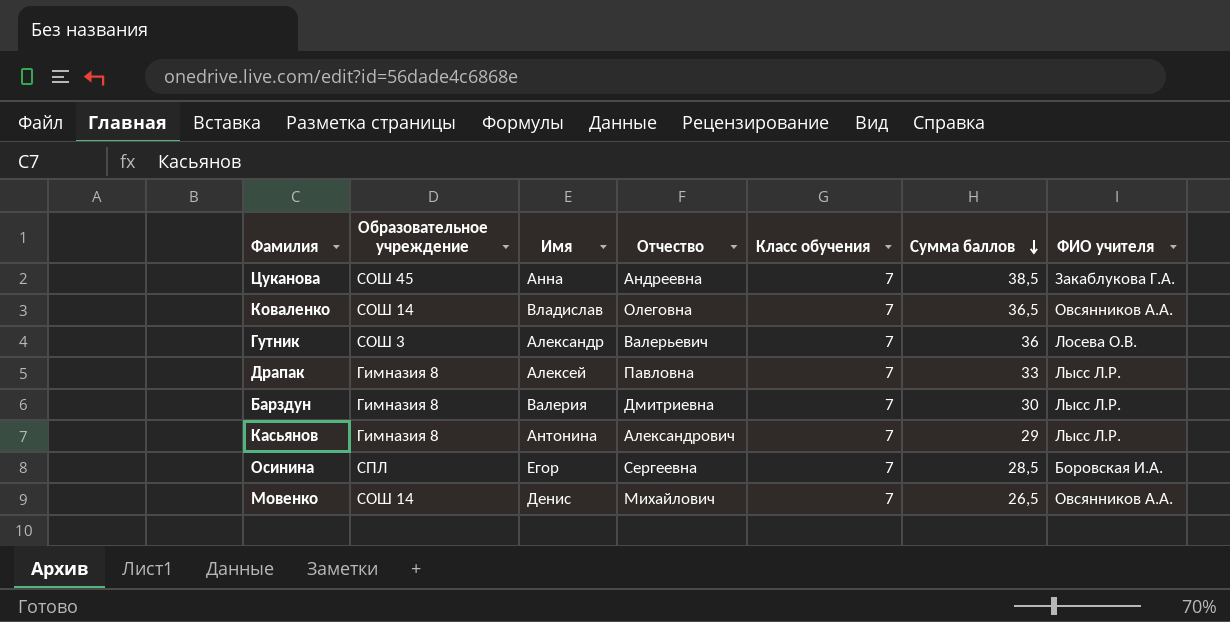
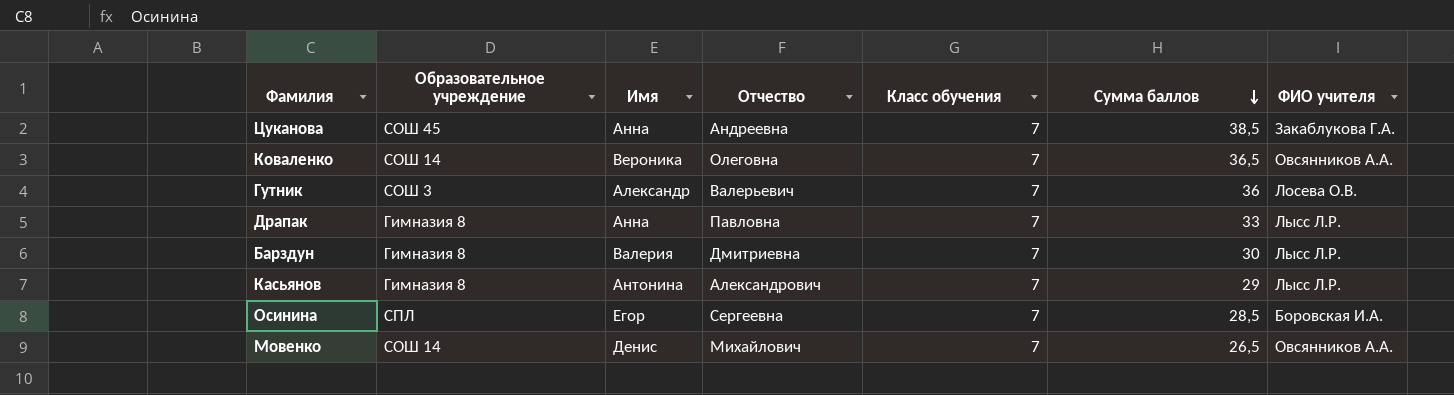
Коваленко | Имя: Владислав -> Вероника
Драпак | Имя: Алексей -> Анна

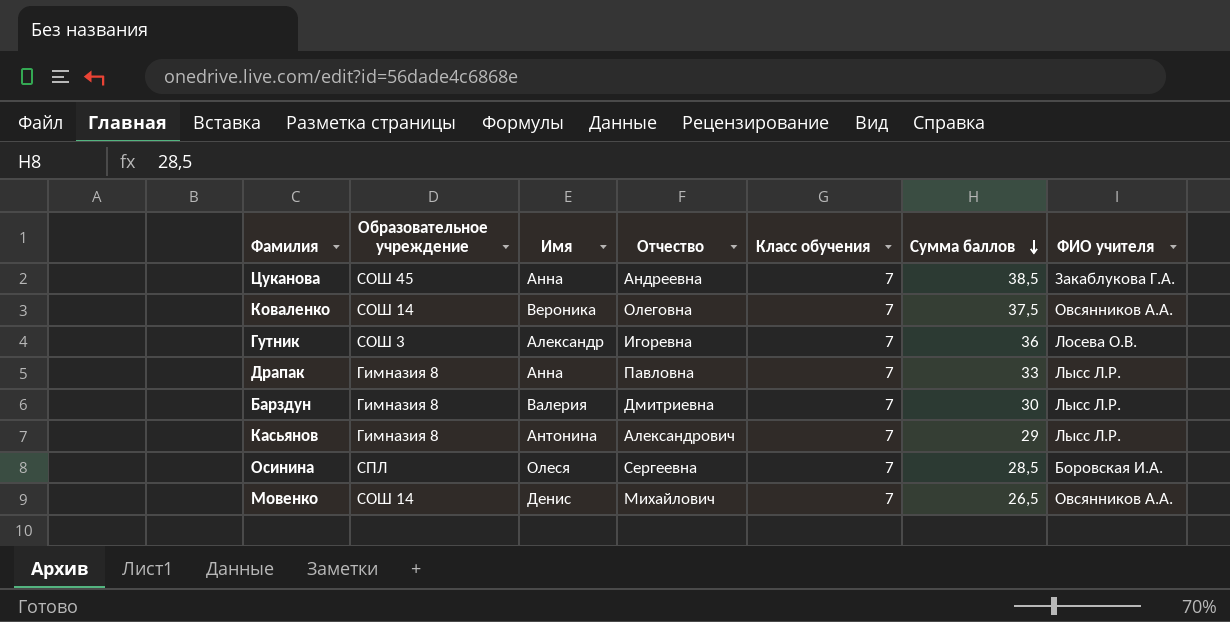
Коваленко | Сумма баллов: 36,5 -> 37,5
Гутник | Отчество: Валерьевич -> Игоревна
Осинина | Имя: Егор -> Олеся

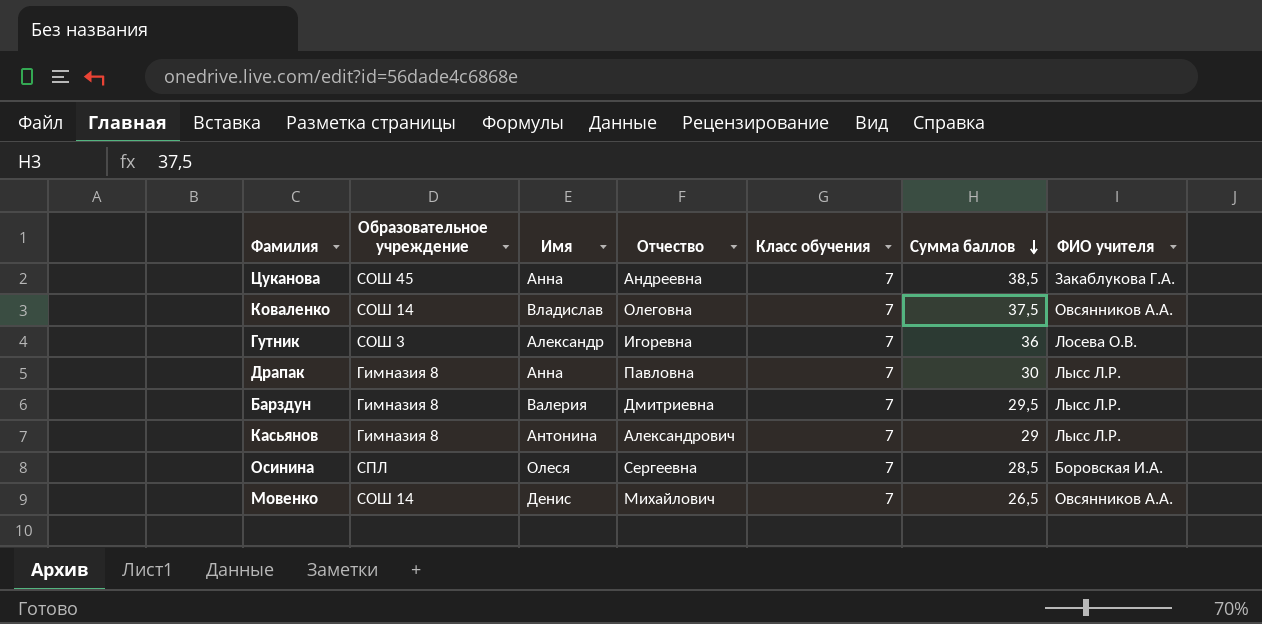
Коваленко | Имя: Вероника -> Владислав
Драпак | Сумма баллов: 33 -> 30
Барздун | Сумма баллов: 30 -> 29,5

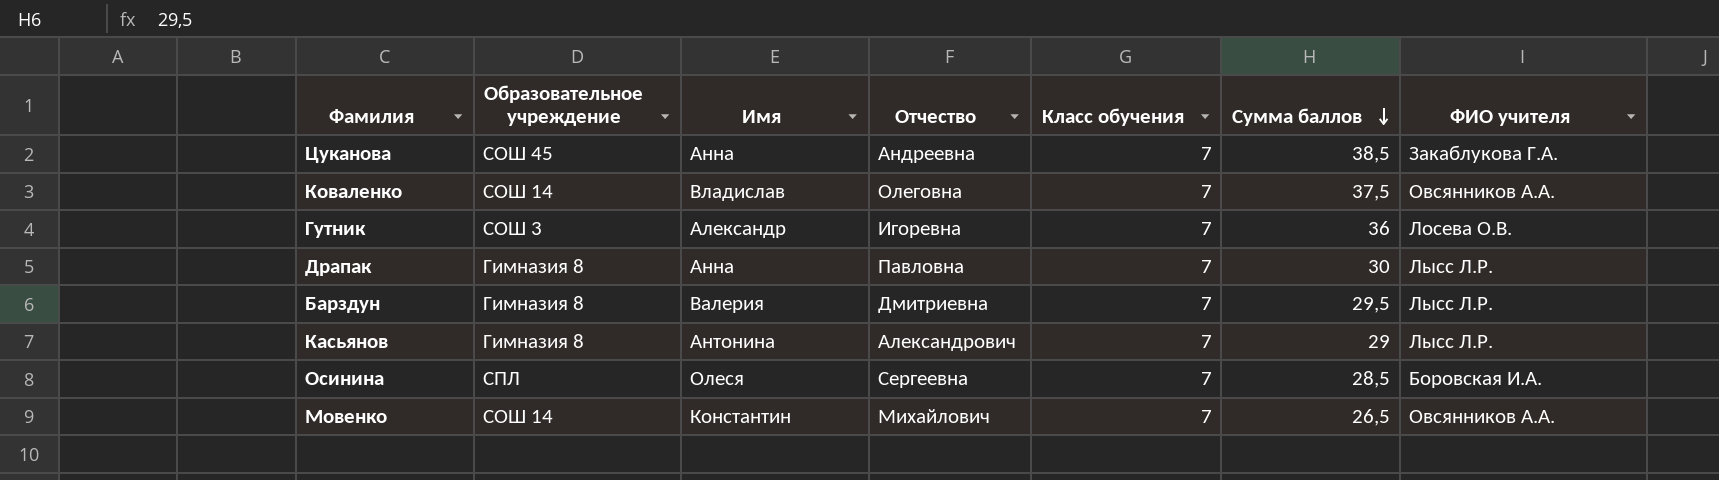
Мовенко | Имя: Денис -> Константин

